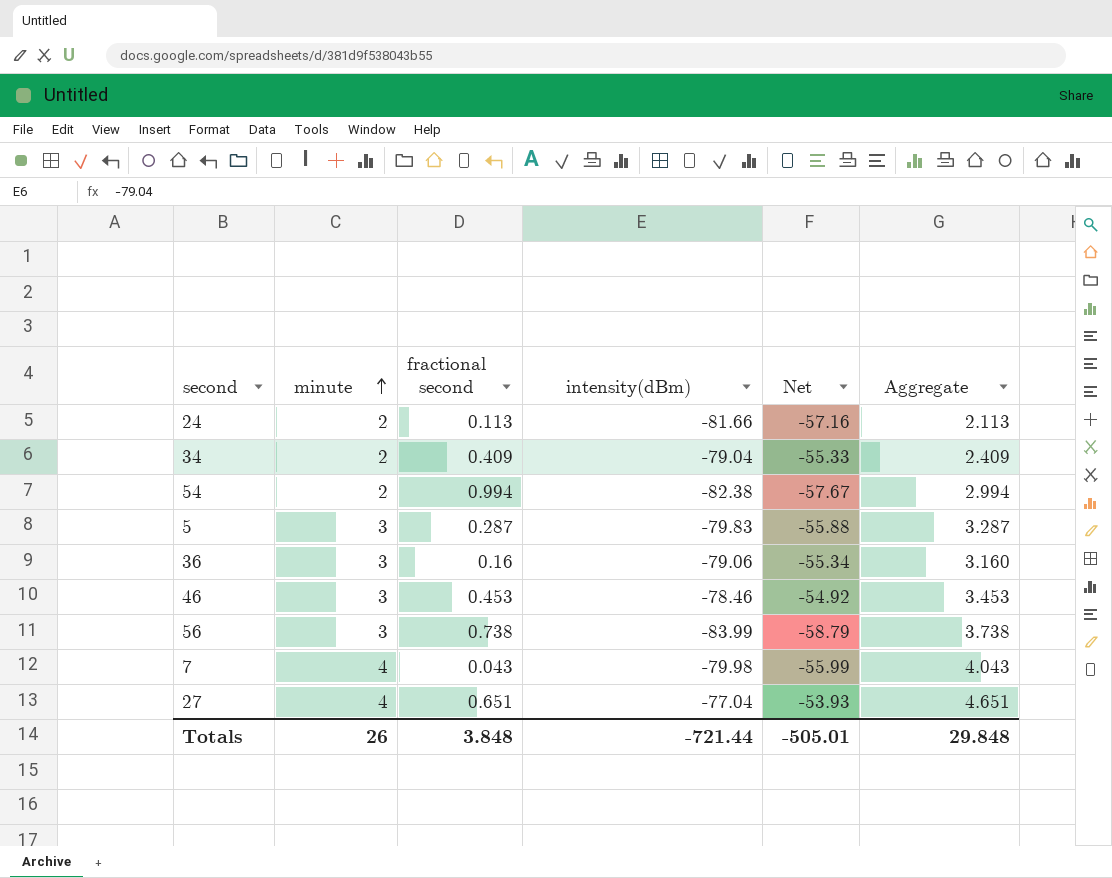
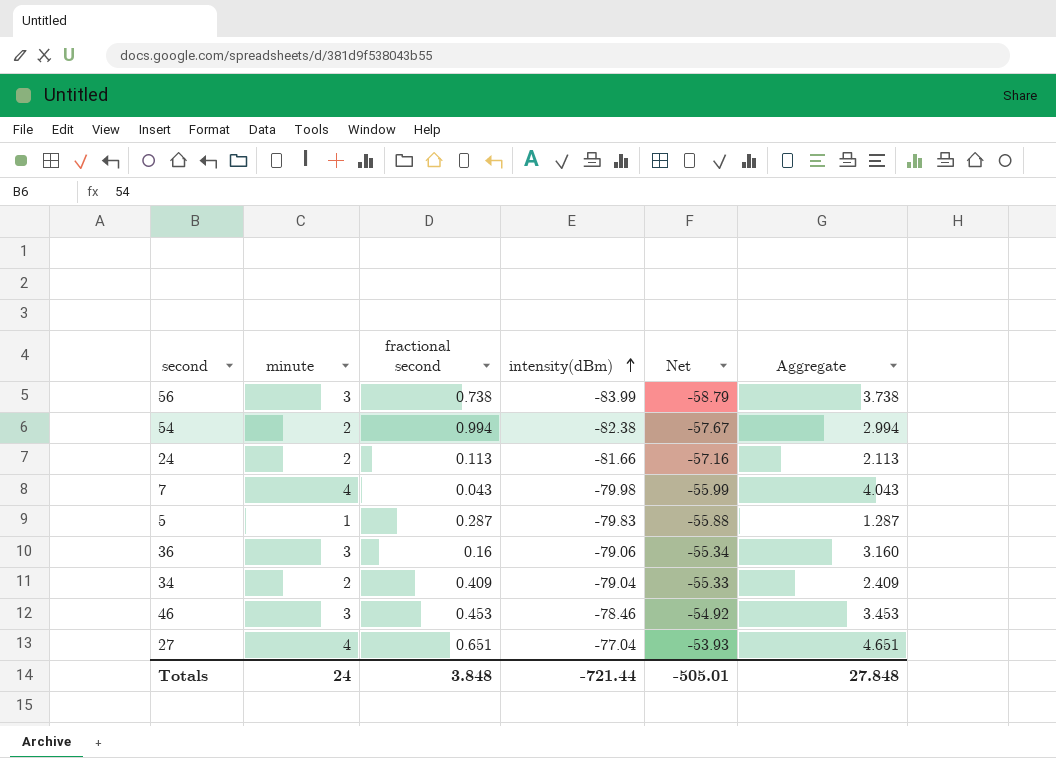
row order: minute ascending -> intensity(dBm) ascending
5 | minute: 3 -> 1
5 | Aggregate: 3.287 -> 1.287
Totals | minute: 26 -> 24
Totals | Aggregate: 29.848 -> 27.848

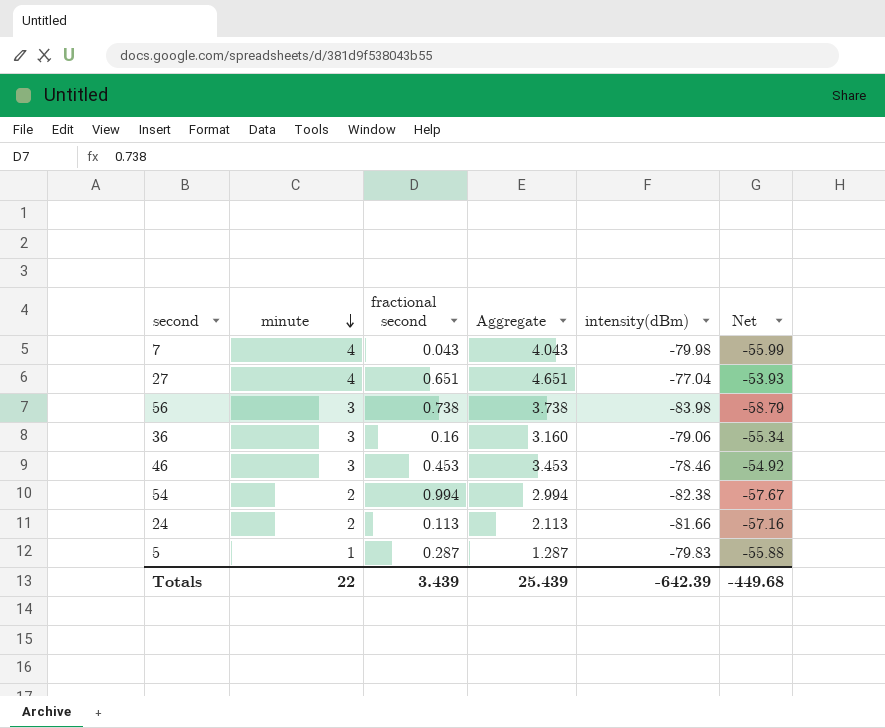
row order: intensity(dBm) ascending -> minute descending
column Aggregate | position: 6 -> 4
row 34: 2 | 0.409 | -79.04 | -55.33 | 2.409 -> none
56 | intensity(dBm): -83.99 -> -83.98
Totals | minute: 24 -> 22
Totals | fractional second: 3.848 -> 3.439
Totals | Aggregate: 27.848 -> 25.439
Totals | intensity(dBm): -721.44 -> -642.39
Totals | Net: -505.01 -> -449.68

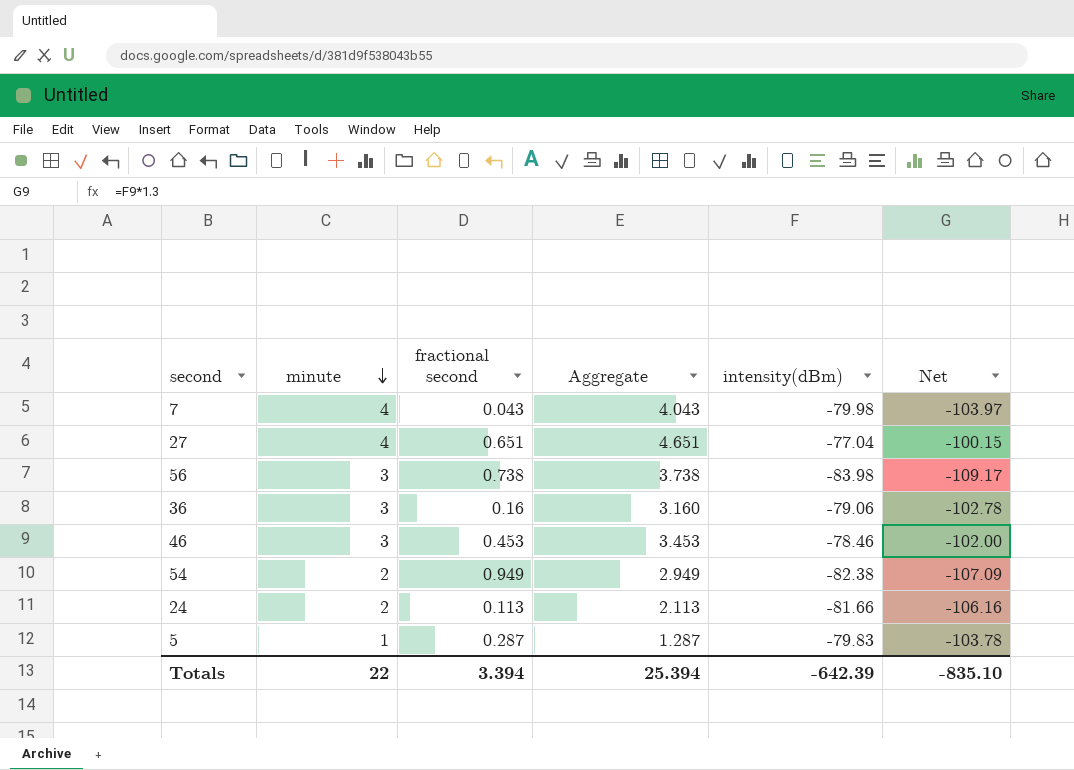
column Net | formula: [intensity(dBm)] * 0.7 -> [intensity(dBm)] * 1.3
54 | fractional second: 0.994 -> 0.949
54 | Aggregate: 2.994 -> 2.949
Totals | fractional second: 3.439 -> 3.394
Totals | Aggregate: 25.439 -> 25.394
Totals | Net: -449.68 -> -835.10

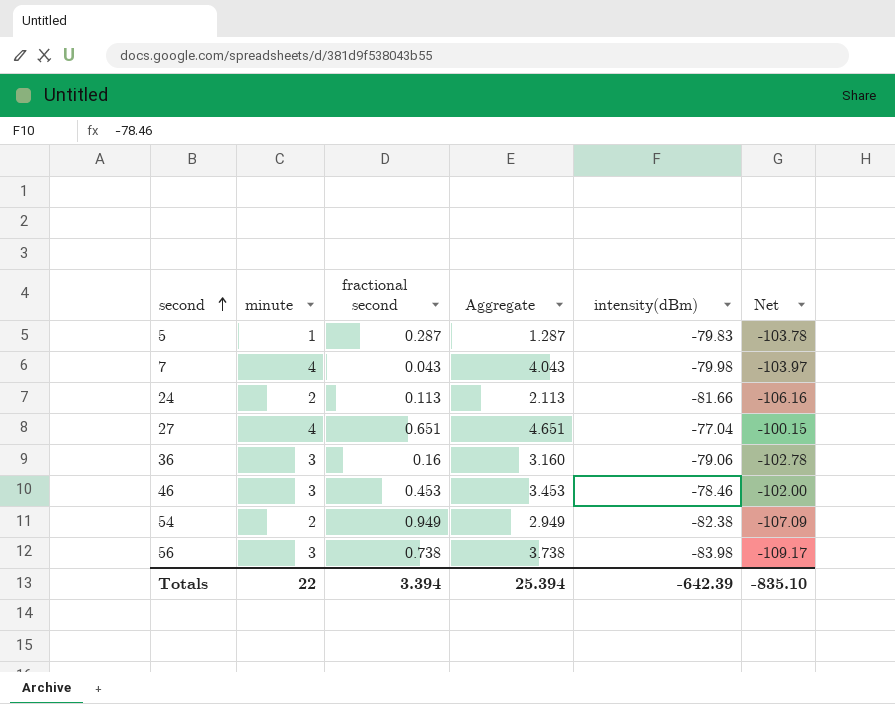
row order: minute descending -> second ascending

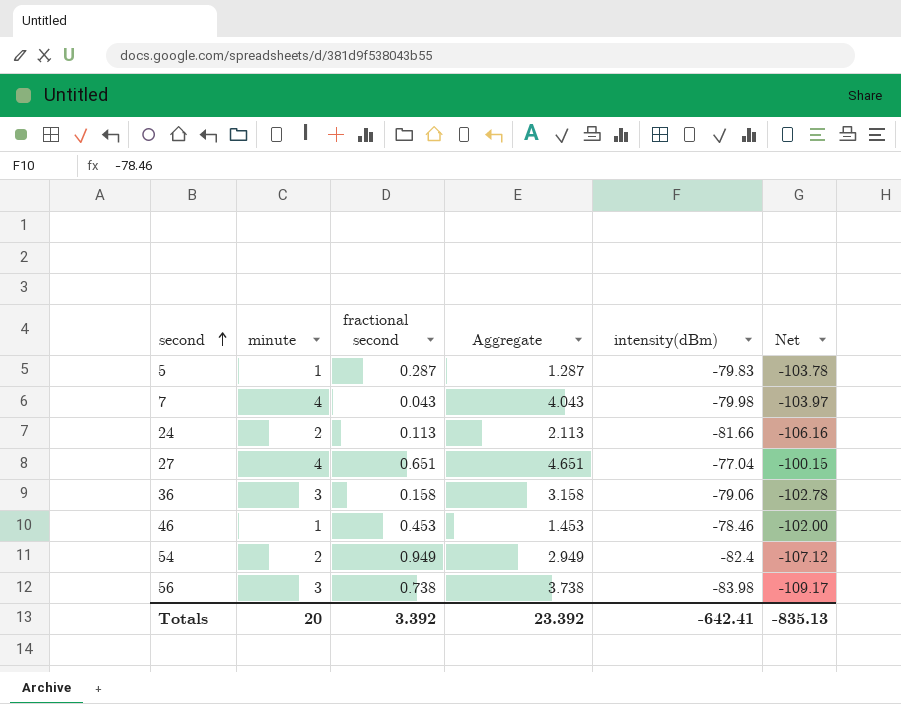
36 | fractional second: 0.16 -> 0.158
36 | Aggregate: 3.160 -> 3.158
46 | minute: 3 -> 1
46 | Aggregate: 3.453 -> 1.453
54 | intensity(dBm): -82.38 -> -82.4
54 | Net: -107.09 -> -107.12
Totals | minute: 22 -> 20
Totals | fractional second: 3.394 -> 3.392
Totals | Aggregate: 25.394 -> 23.392
Totals | intensity(dBm): -642.39 -> -642.41
Totals | Net: -835.10 -> -835.13

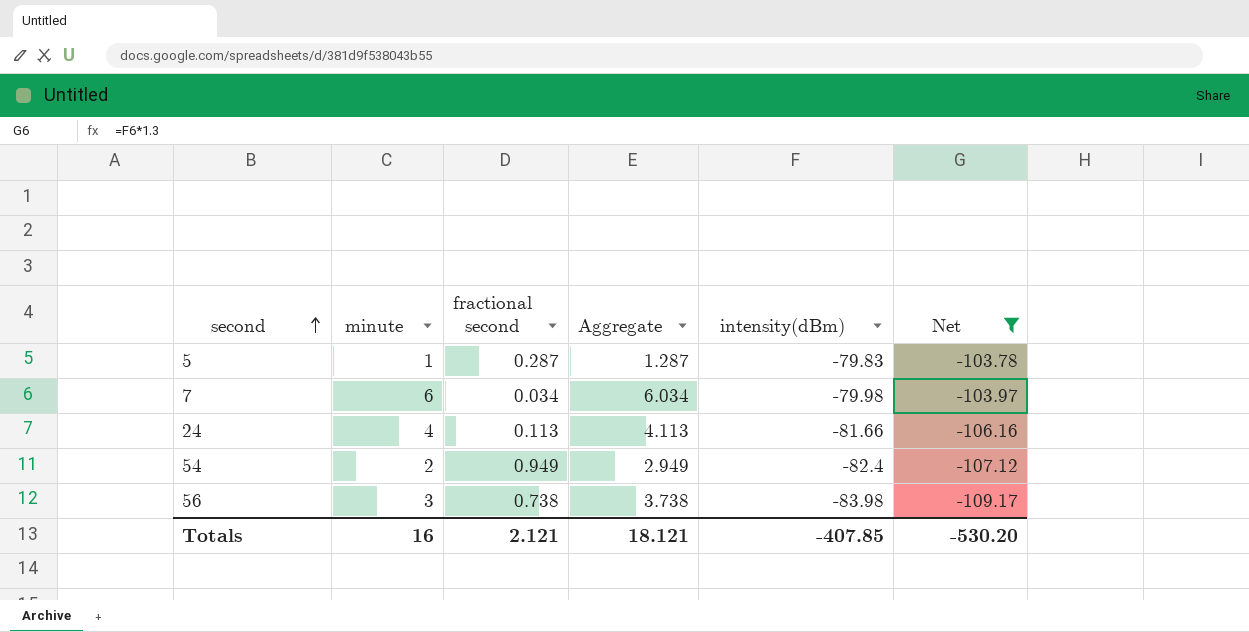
filter: none -> Net <= -103.78
7 | minute: 4 -> 6
7 | fractional second: 0.043 -> 0.034
7 | Aggregate: 4.043 -> 6.034
24 | minute: 2 -> 4
24 | Aggregate: 2.113 -> 4.113
Totals | minute: 20 -> 16
Totals | fractional second: 3.392 -> 2.121
Totals | Aggregate: 23.392 -> 18.121
Totals | intensity(dBm): -642.41 -> -407.85
Totals | Net: -835.13 -> -530.20

